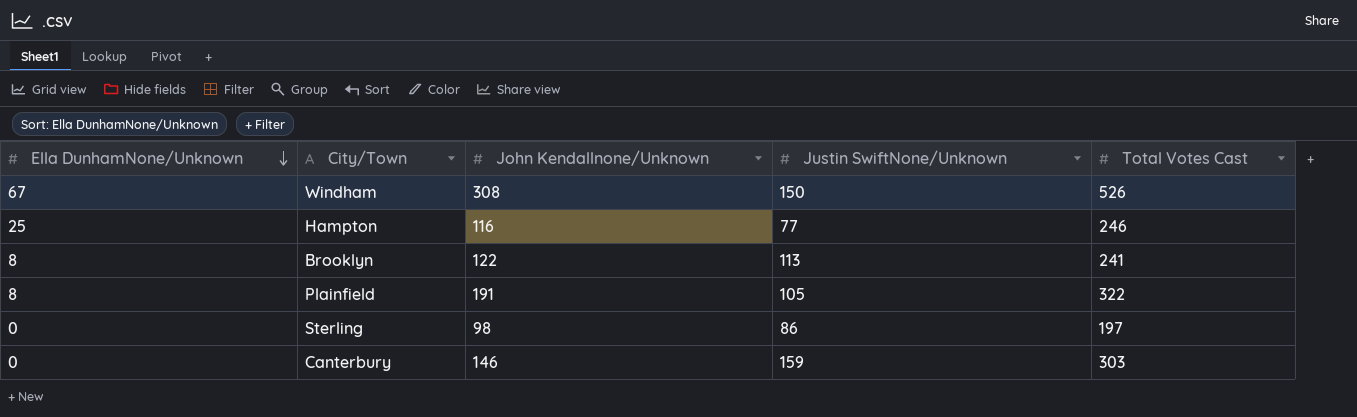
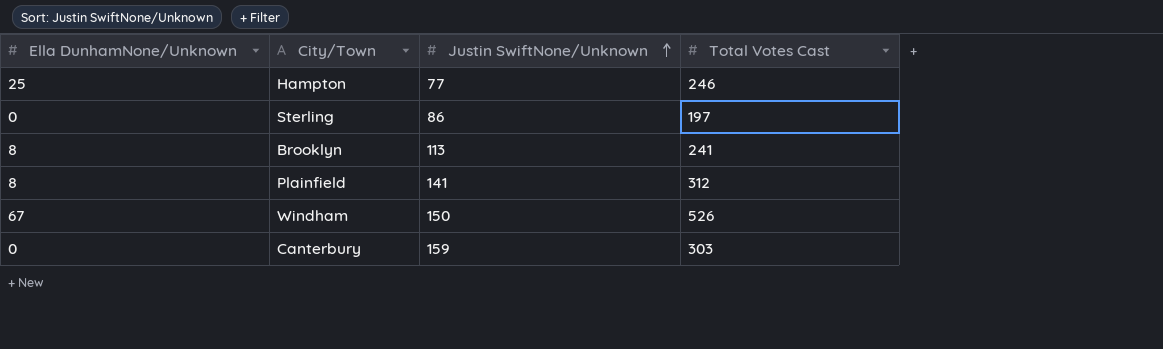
row order: Ella DunhamNone/Unknown descending -> Justin SwiftNone/Unknown ascending
column John Kendallnone/Unknown | position: 3 -> none
Plainfield | Justin SwiftNone/Unknown: 105 -> 141
Plainfield | Total Votes Cast: 322 -> 312

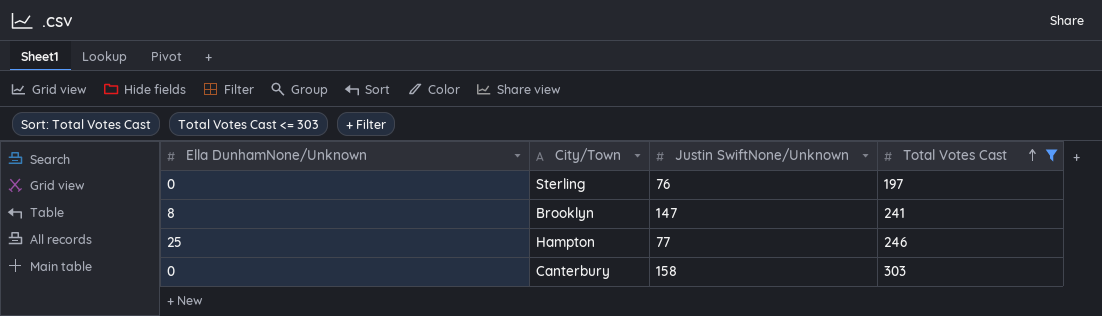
filter: none -> Total Votes Cast <= 303
row order: Justin SwiftNone/Unknown ascending -> Total Votes Cast ascending
Sterling | Justin SwiftNone/Unknown: 86 -> 76
Brooklyn | Justin SwiftNone/Unknown: 113 -> 147
Canterbury | Justin SwiftNone/Unknown: 159 -> 158

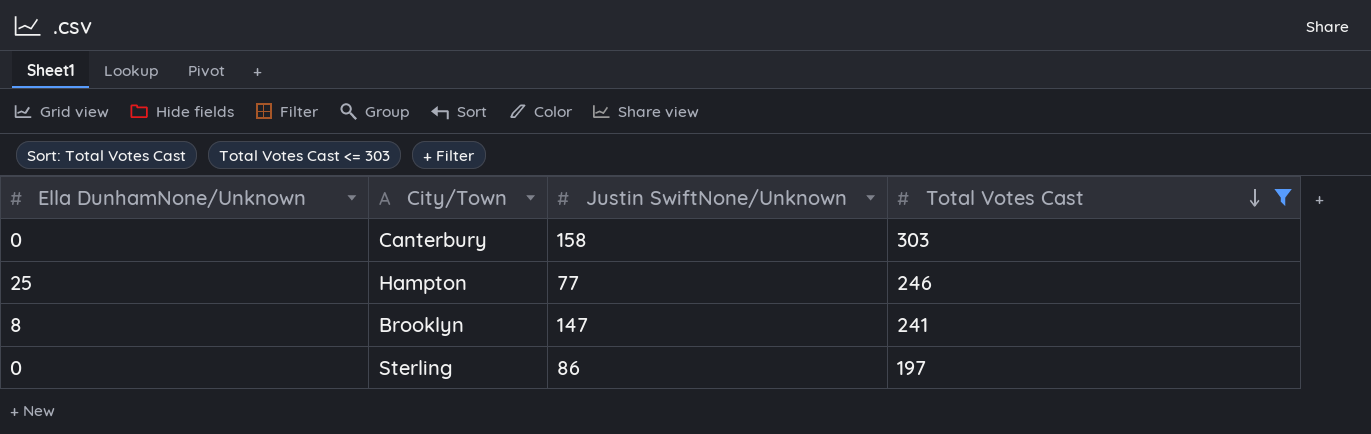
row order: Total Votes Cast ascending -> Total Votes Cast descending
Sterling | Justin SwiftNone/Unknown: 76 -> 86

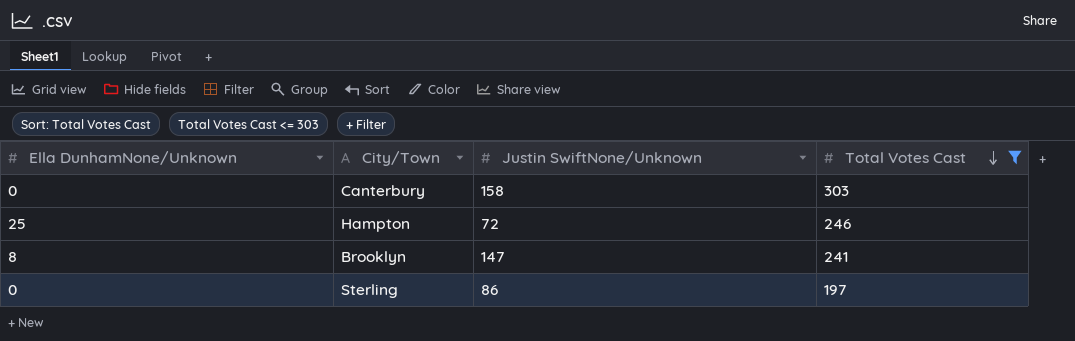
Hampton | Justin SwiftNone/Unknown: 77 -> 72

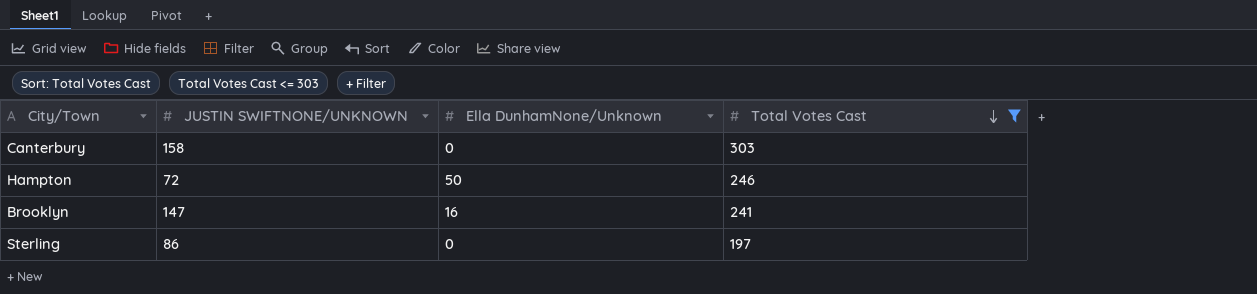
column name: Justin SwiftNone/Unknown -> JUSTIN SWIFTNONE/UNKNOWN
column Ella DunhamNone/Unknown | position: 1 -> 3
Hampton | Ella DunhamNone/Unknown: 25 -> 50
Brooklyn | Ella DunhamNone/Unknown: 8 -> 16

